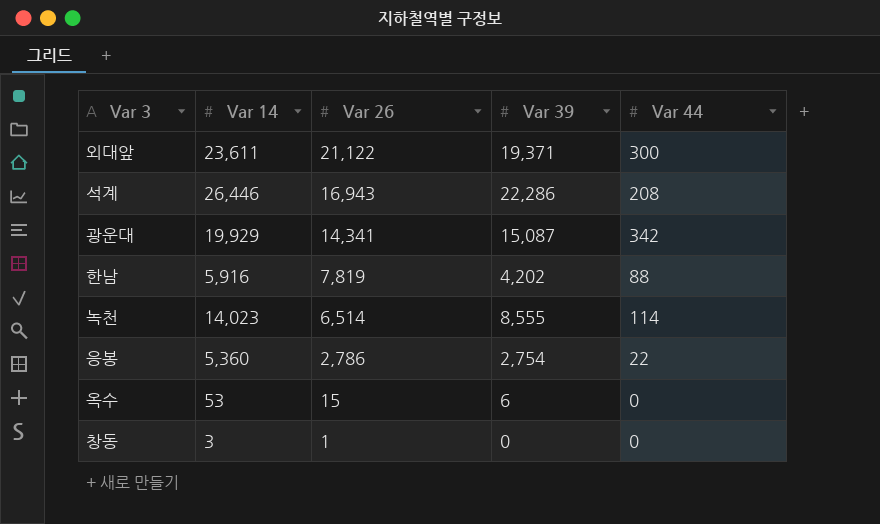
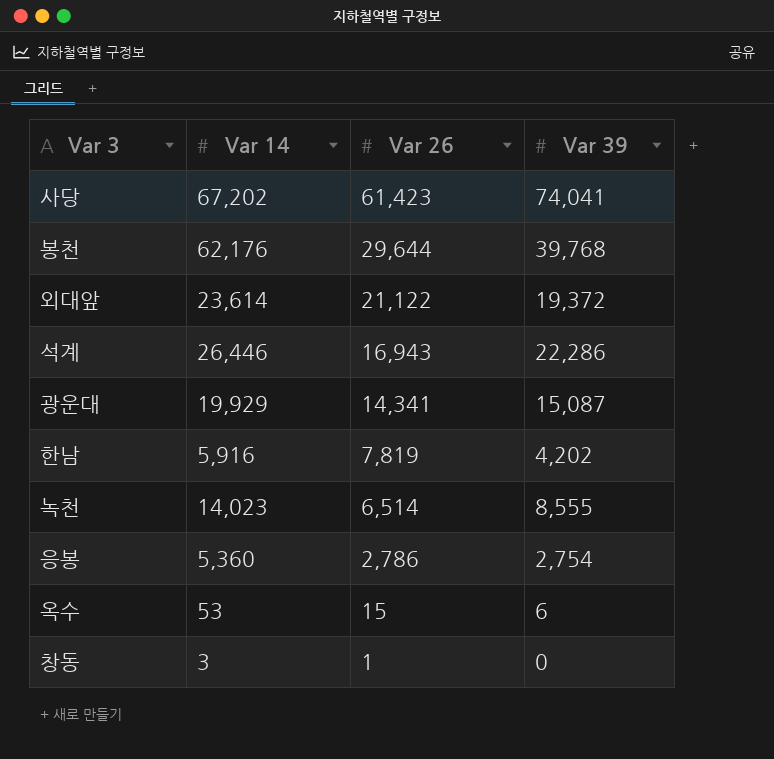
column Var 44 | position: 5 -> none
row 사당: none -> 67,202 | 61,423 | 74,041
row 봉천: none -> 62,176 | 29,644 | 39,768
외대앞 | Var 14: 23,611 -> 23,614
외대앞 | Var 39: 19,371 -> 19,372

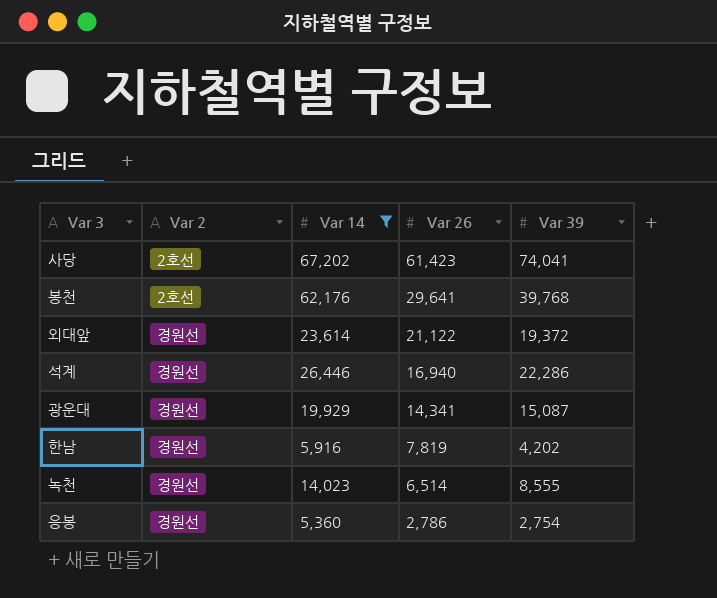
filter: none -> Var 14 >= 5,360
column Var 2 | position: none -> 2
봉천 | Var 26: 29,644 -> 29,641
석계 | Var 26: 16,943 -> 16,940

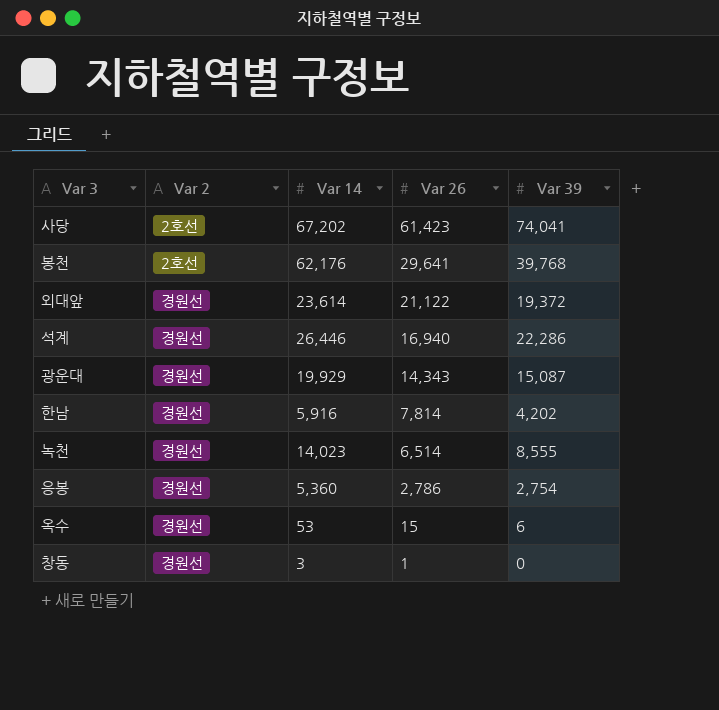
filter: Var 14 >= 5,360 -> none
광운대 | Var 26: 14,341 -> 14,343
한남 | Var 26: 7,819 -> 7,814

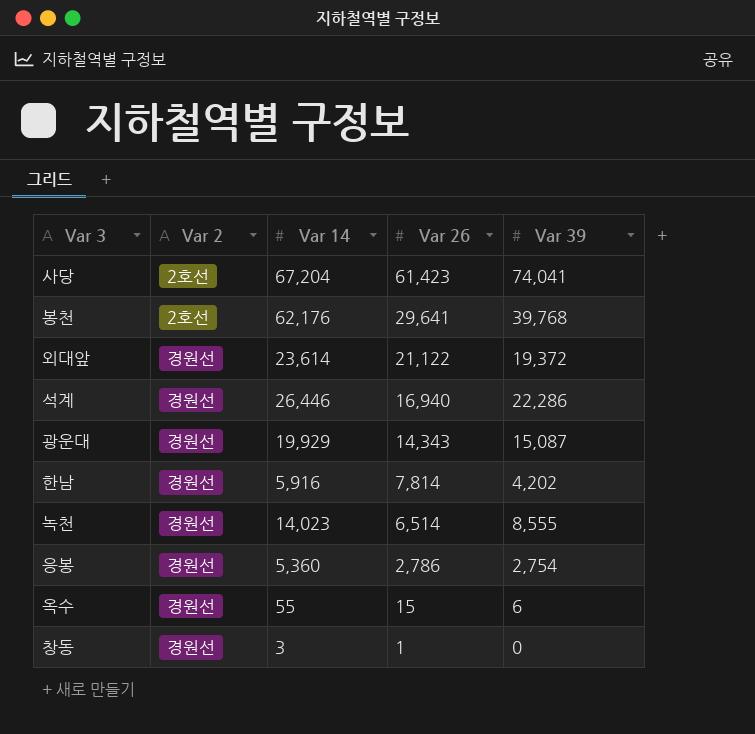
사당 | Var 14: 67,202 -> 67,204
옥수 | Var 14: 53 -> 55

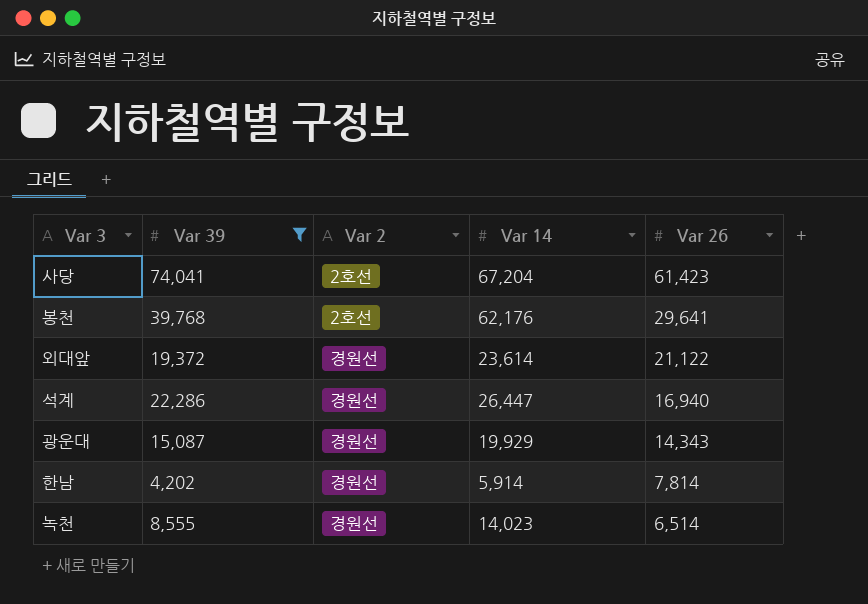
filter: none -> Var 39 >= 4,202
column Var 39 | position: 5 -> 2
석계 | Var 14: 26,446 -> 26,447
한남 | Var 14: 5,916 -> 5,914

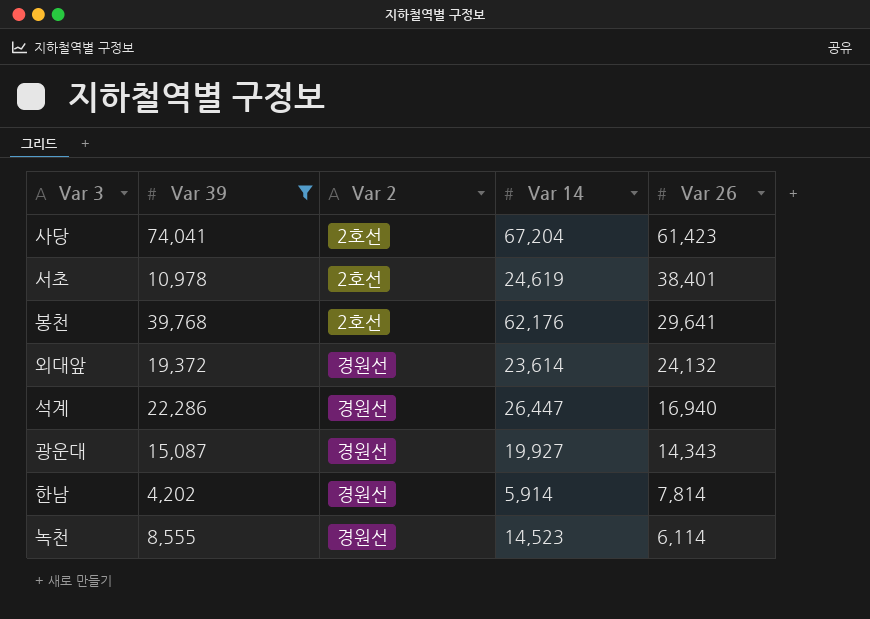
row 서초: none -> 10,978 | 2호선 | 24,619 | 38,401
외대앞 | Var 26: 21,122 -> 24,132
광운대 | Var 14: 19,929 -> 19,927
녹천 | Var 14: 14,023 -> 14,523
녹천 | Var 26: 6,514 -> 6,114

